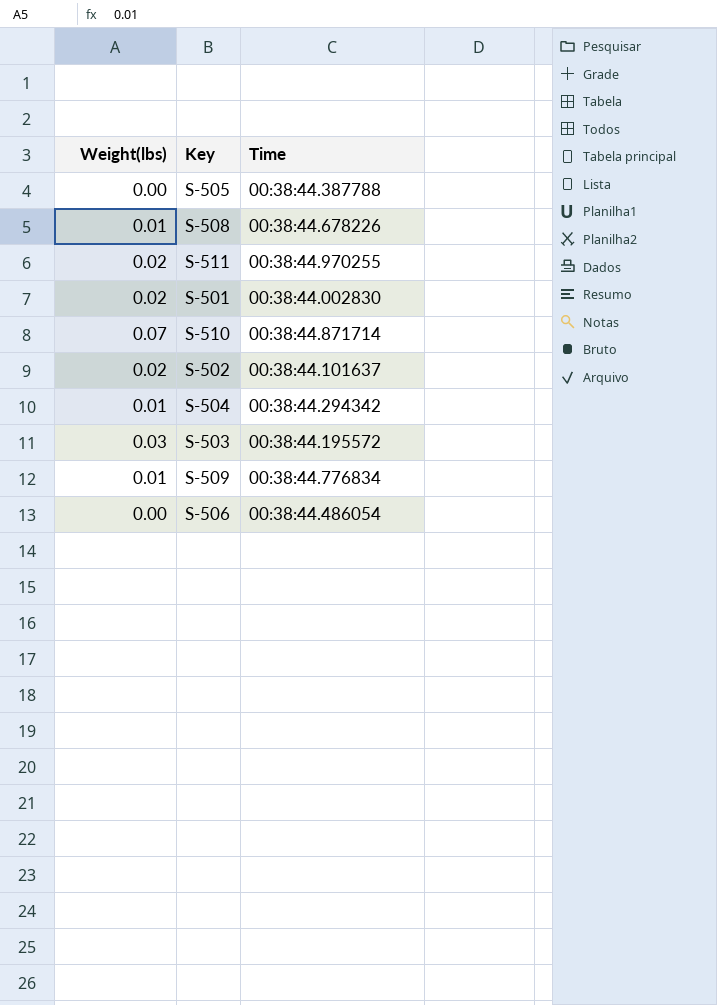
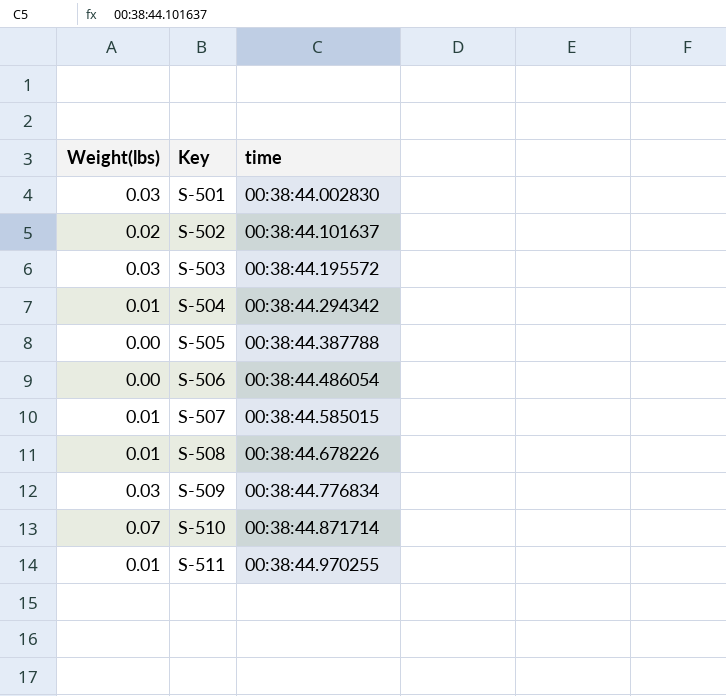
row order: none -> Key ascending
column name: Time -> time
S-501 | Weight(lbs): 0.02 -> 0.03
row S-507: none -> 0.01 | 00:38:44.585015
S-509 | Weight(lbs): 0.01 -> 0.03
S-511 | Weight(lbs): 0.02 -> 0.01

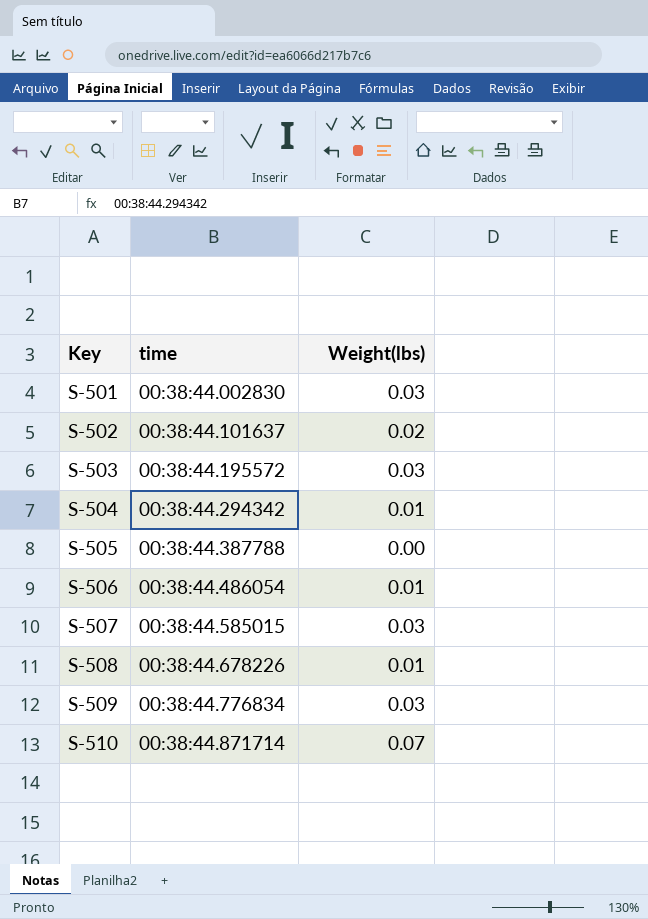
column Weight(lbs) | position: 1 -> 3
row S-511: 0.01 | 00:38:44.970255 -> none
S-506 | Weight(lbs): 0.00 -> 0.01
S-507 | Weight(lbs): 0.01 -> 0.03

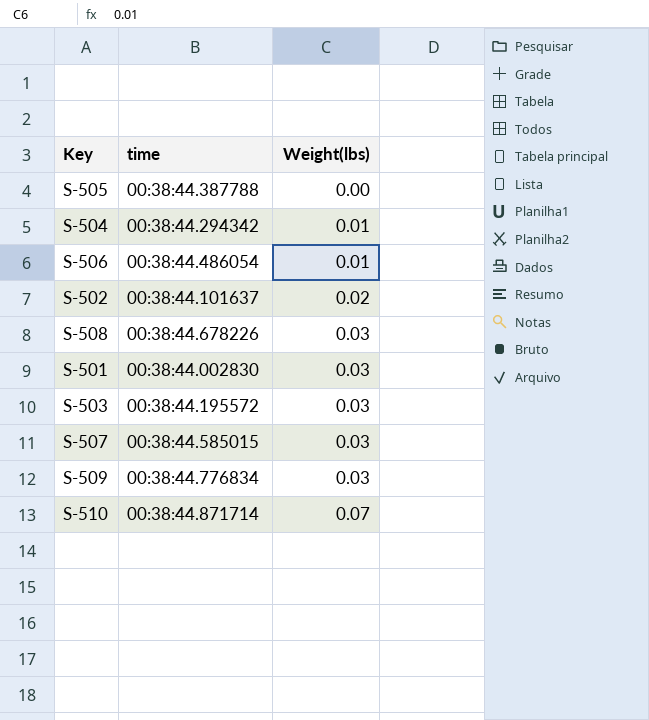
row order: Key ascending -> Weight(lbs) ascending
S-508 | Weight(lbs): 0.01 -> 0.03

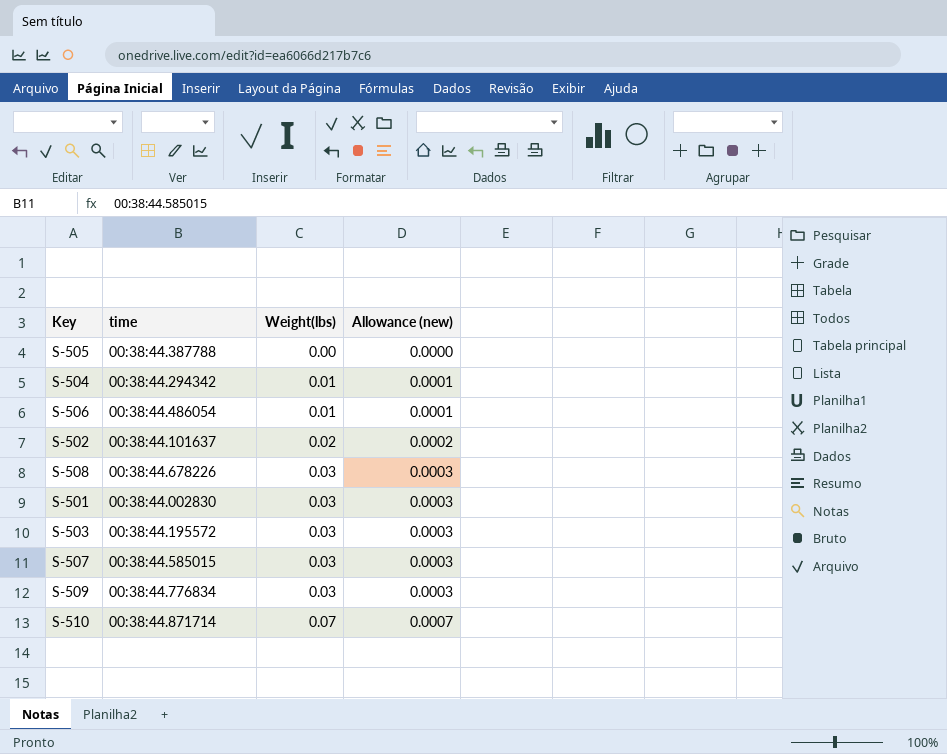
column Allowance (new) | formula: none -> [Weight(lbs)] * 0.01

